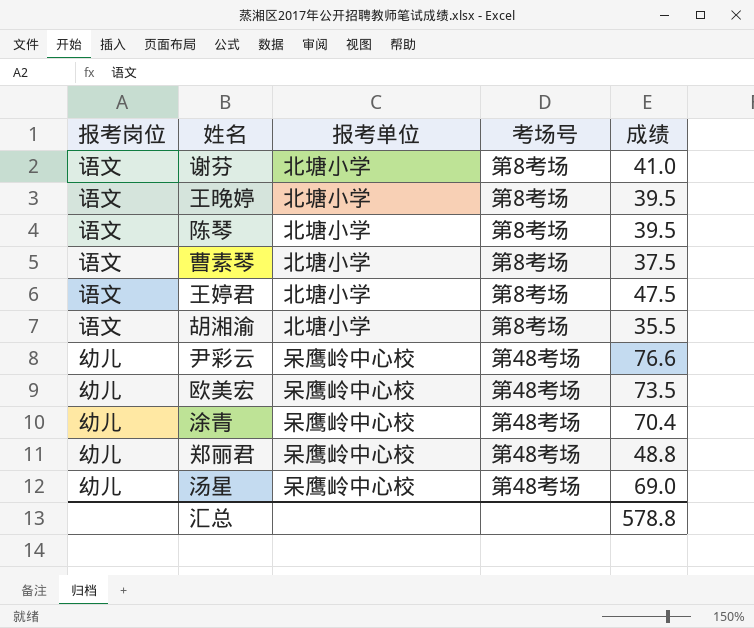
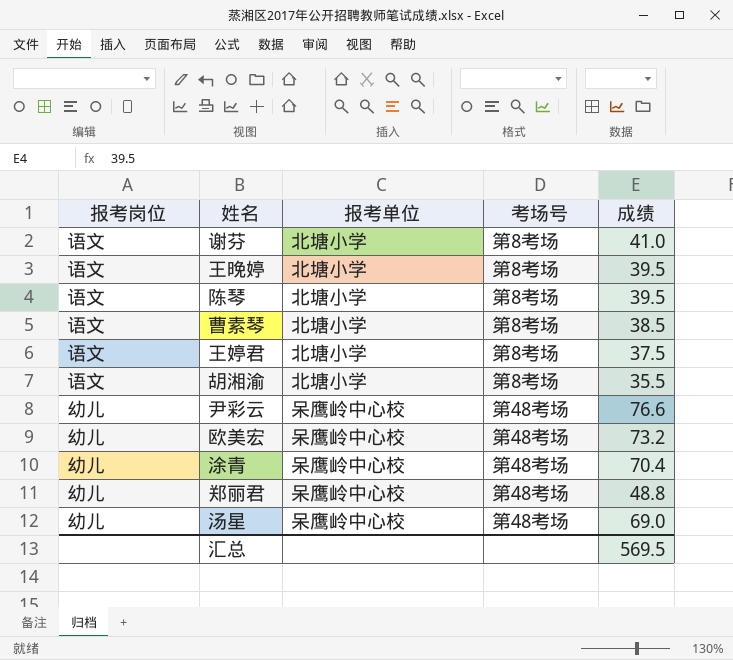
曹素琴 | 成绩: 37.5 -> 38.5
王婷君 | 成绩: 47.5 -> 37.5
欧美宏 | 成绩: 73.5 -> 73.2
汇总 | 成绩: 578.8 -> 569.5

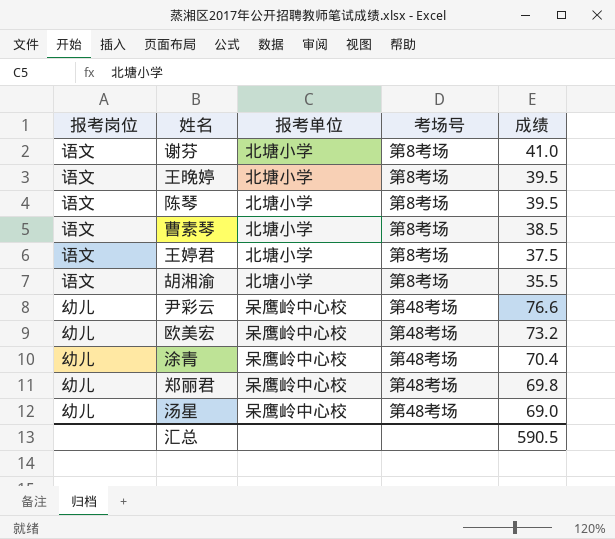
郑丽君 | 成绩: 48.8 -> 69.8
汇总 | 成绩: 569.5 -> 590.5

